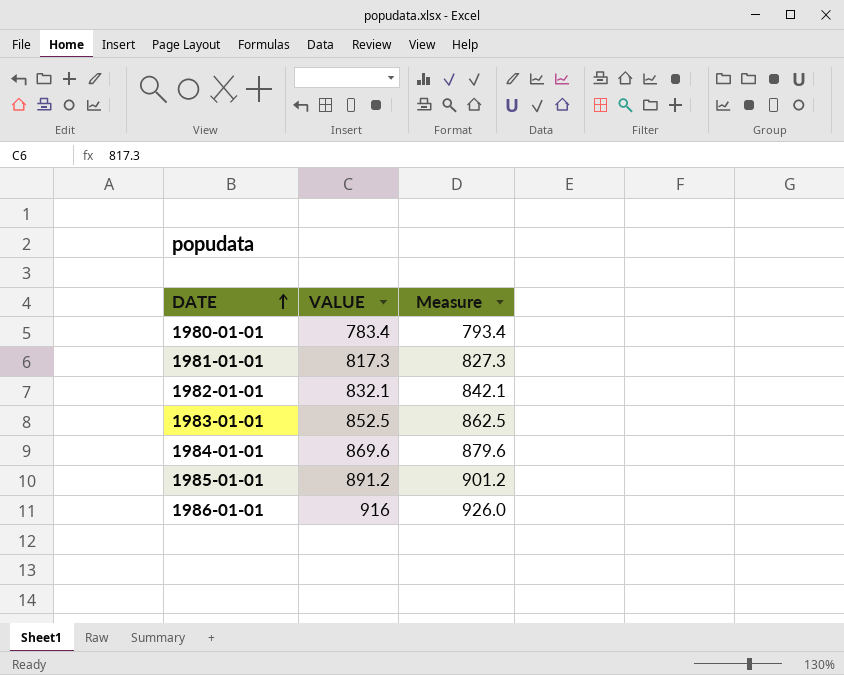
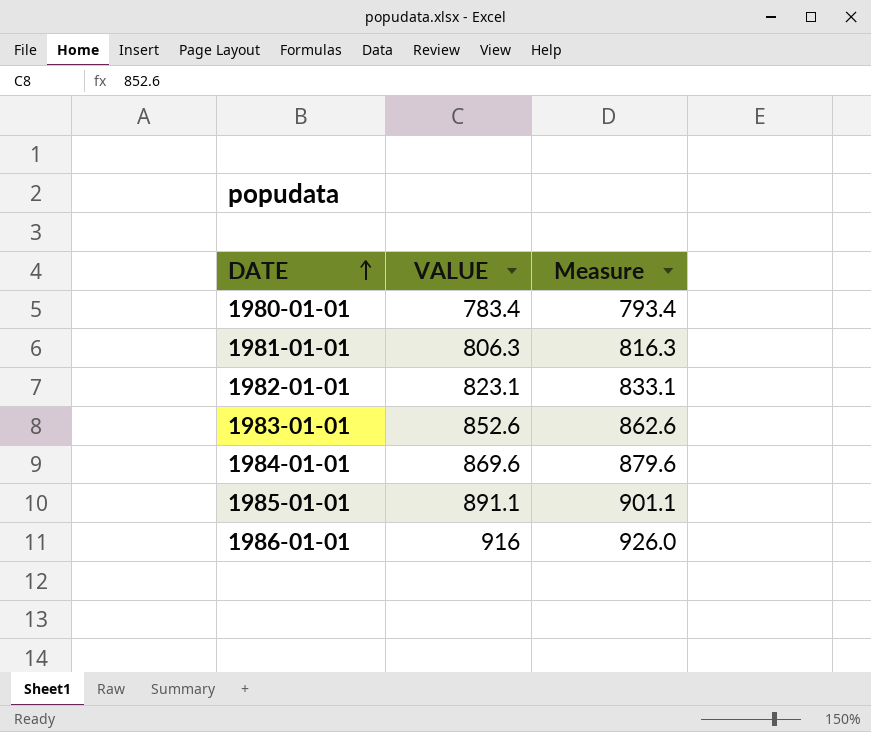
1981-01-01 | VALUE: 817.3 -> 806.3
1981-01-01 | Measure: 827.3 -> 816.3
1982-01-01 | VALUE: 832.1 -> 823.1
1982-01-01 | Measure: 842.1 -> 833.1
1983-01-01 | VALUE: 852.5 -> 852.6
1983-01-01 | Measure: 862.5 -> 862.6
1985-01-01 | VALUE: 891.2 -> 891.1
1985-01-01 | Measure: 901.2 -> 901.1

